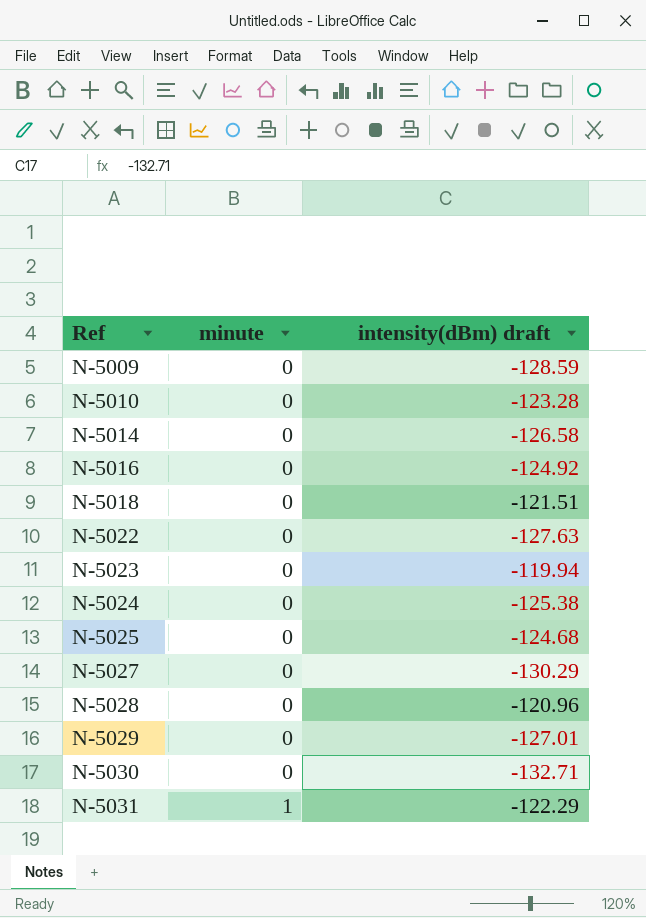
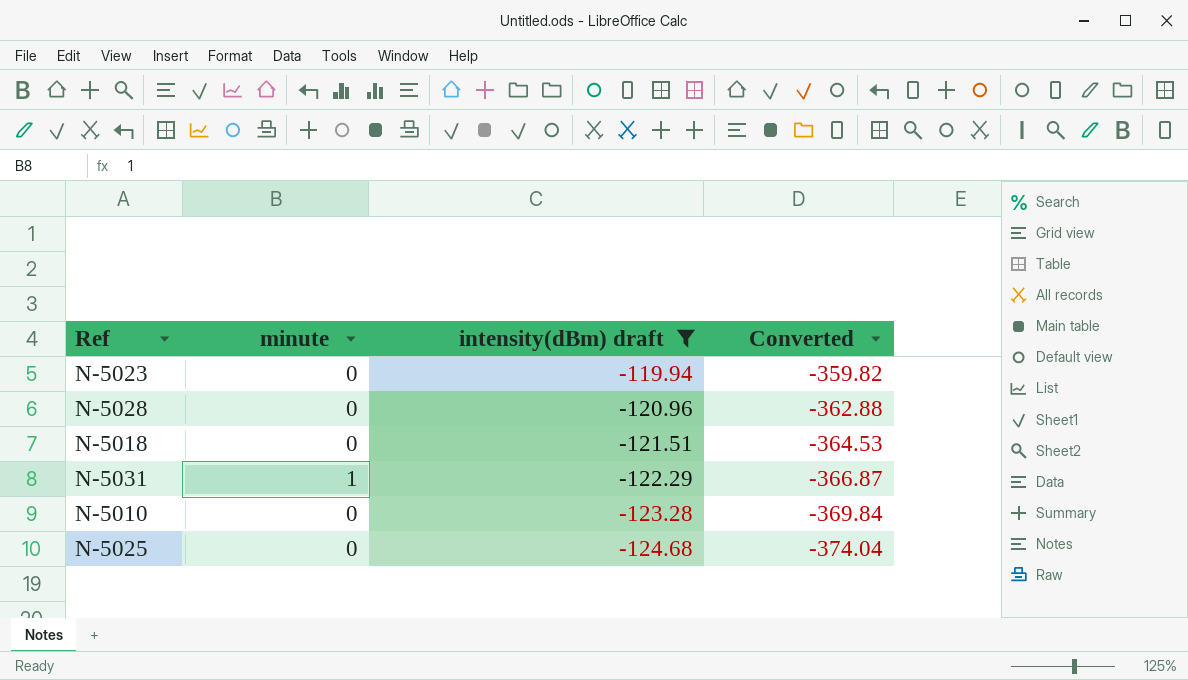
filter: none -> intensity(dBm) draft >= -124.68
row order: Ref ascending -> intensity(dBm) draft descending
column Converted | formula: none -> [intensity(dBm) draft] * 3

